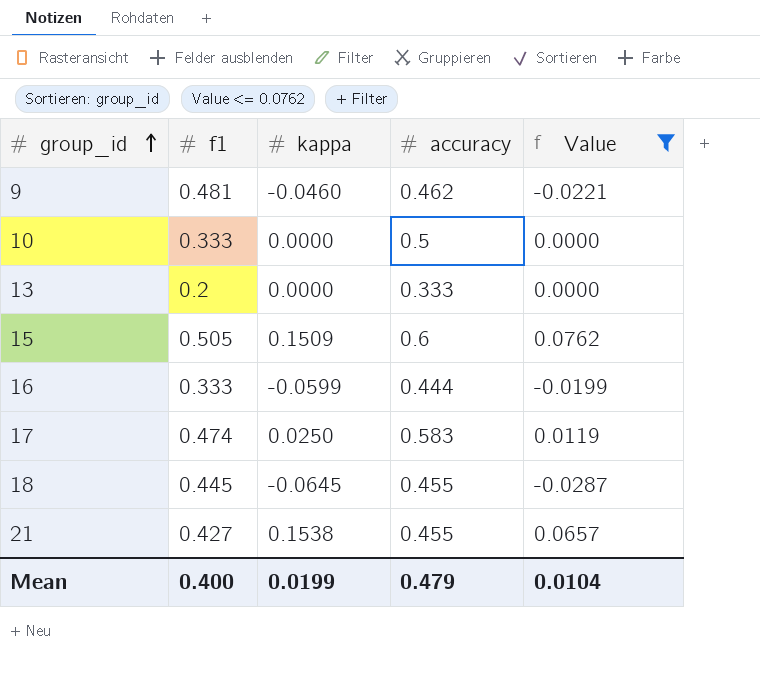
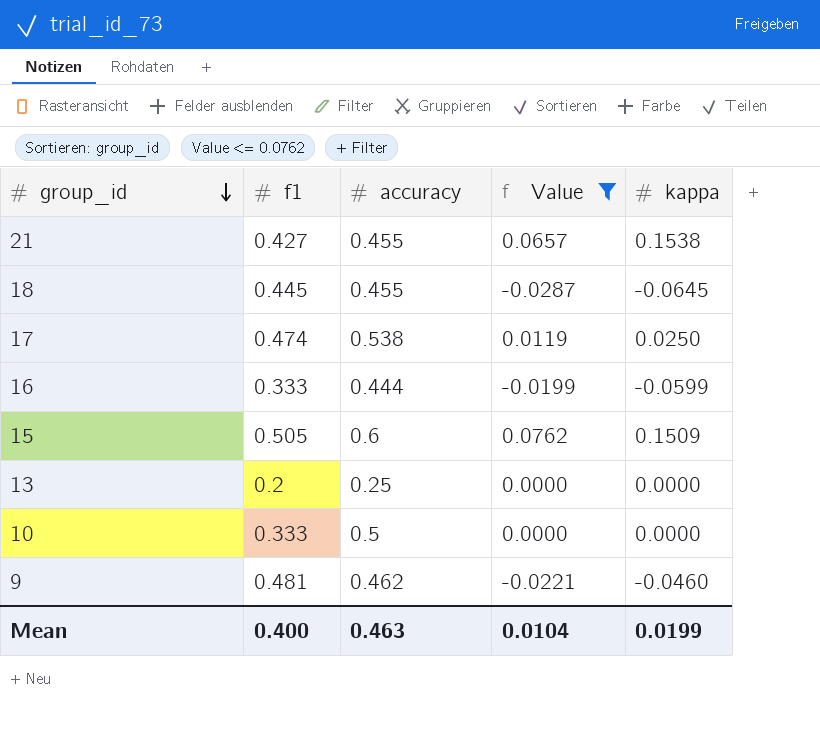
row order: group_id ascending -> group_id descending
column kappa | position: 3 -> 5
17 | accuracy: 0.583 -> 0.538
13 | accuracy: 0.333 -> 0.25
Mean | accuracy: 0.479 -> 0.463

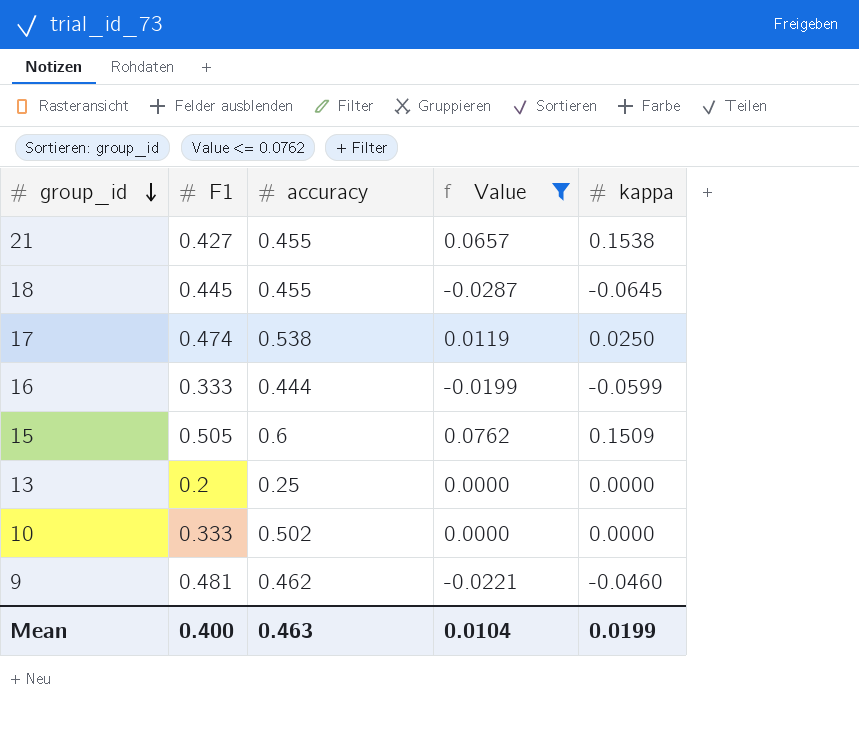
column name: f1 -> F1
10 | accuracy: 0.5 -> 0.502

